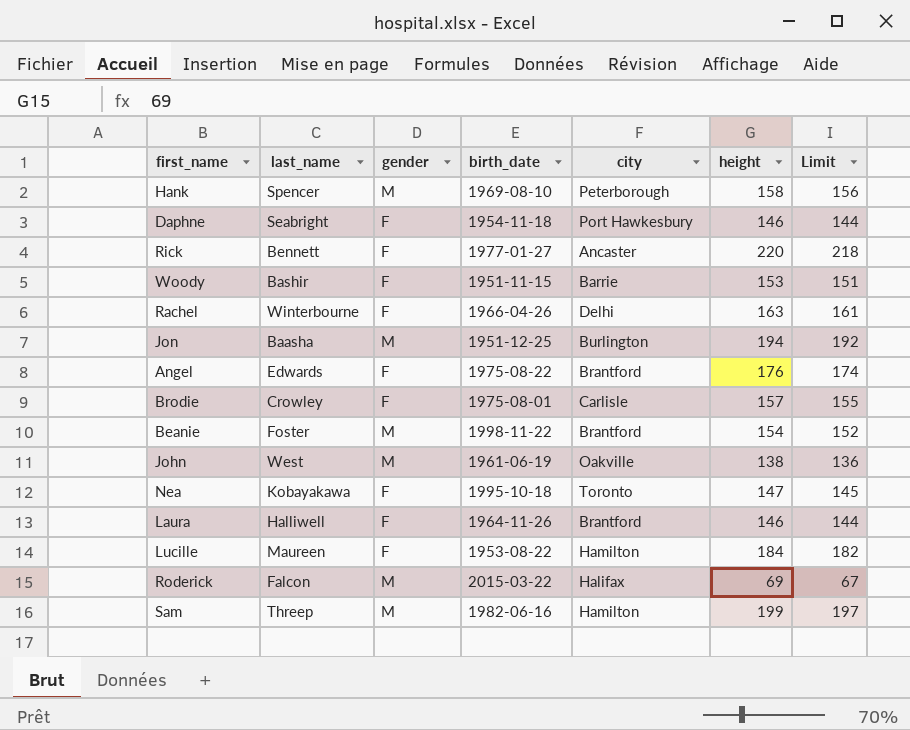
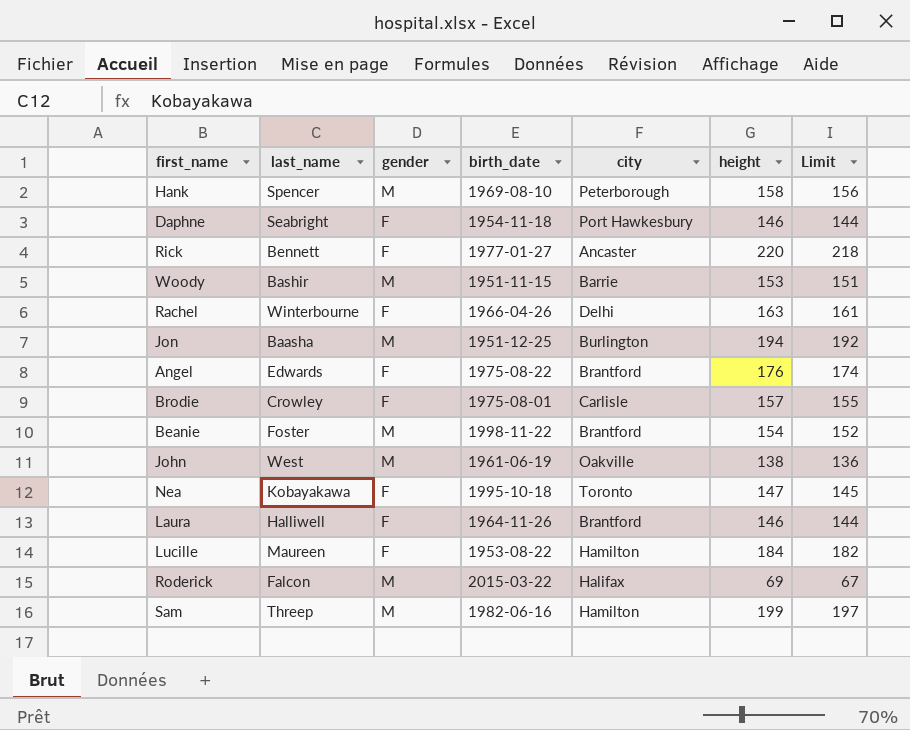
Woody | gender: F -> M

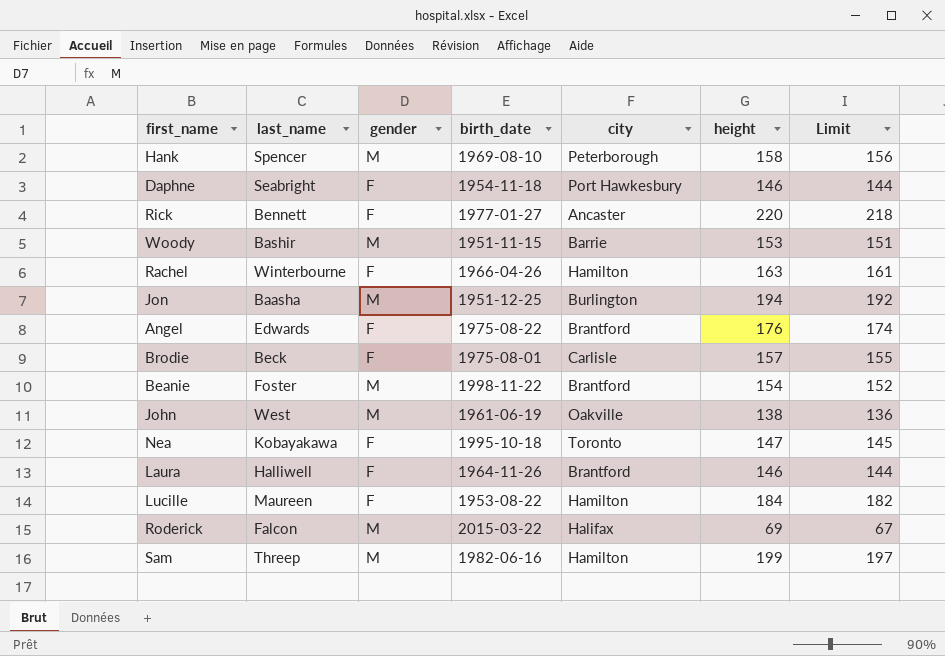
Rachel | city: Delhi -> Hamilton
Brodie | last_name: Crowley -> Beck

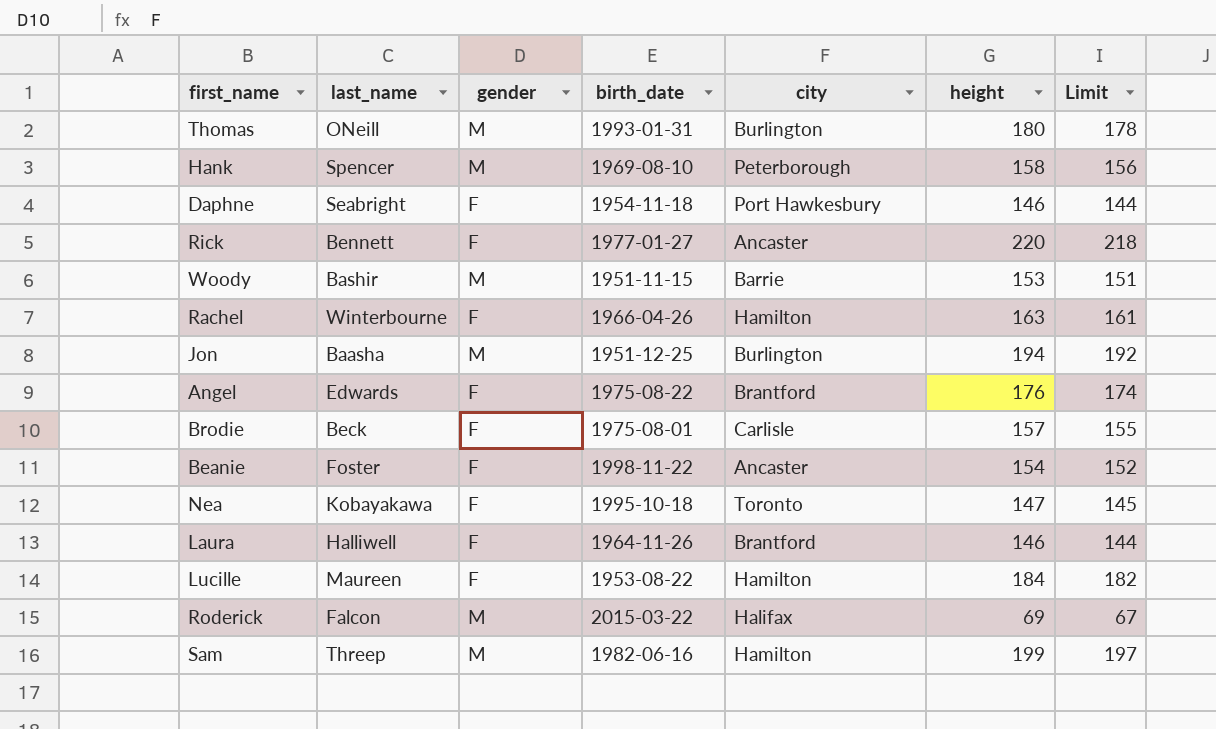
row John: West | M | 1961-06-19 | Oakville | 138 | 136 -> none
row Thomas: none -> ONeill | M | 1993-01-31 | Burlington | 180 | 178
Beanie | gender: M -> F
Beanie | city: Brantford -> Ancaster

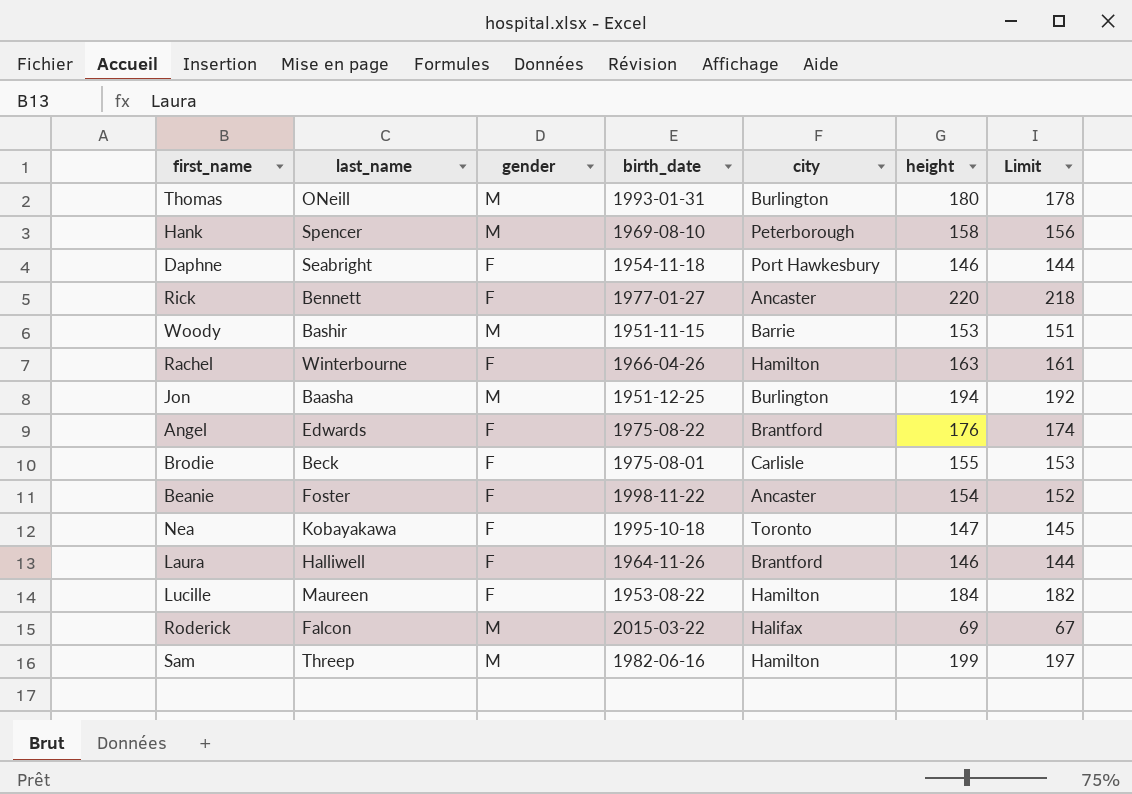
Brodie | height: 157 -> 155
Brodie | Limit: 155 -> 153

